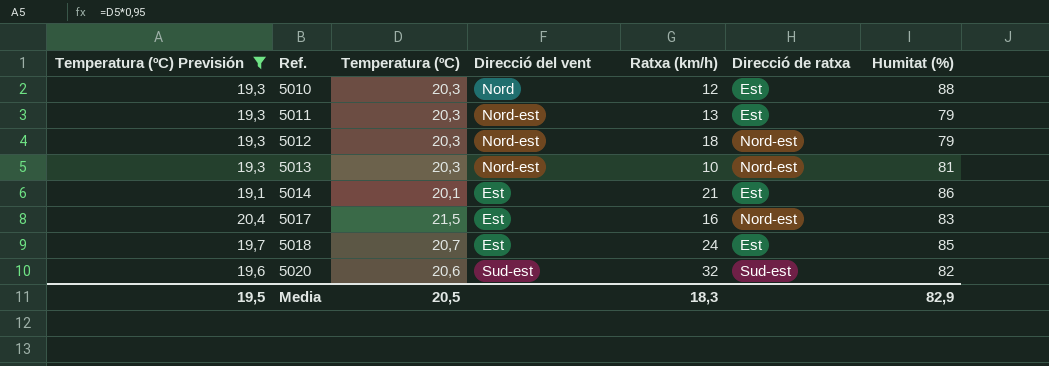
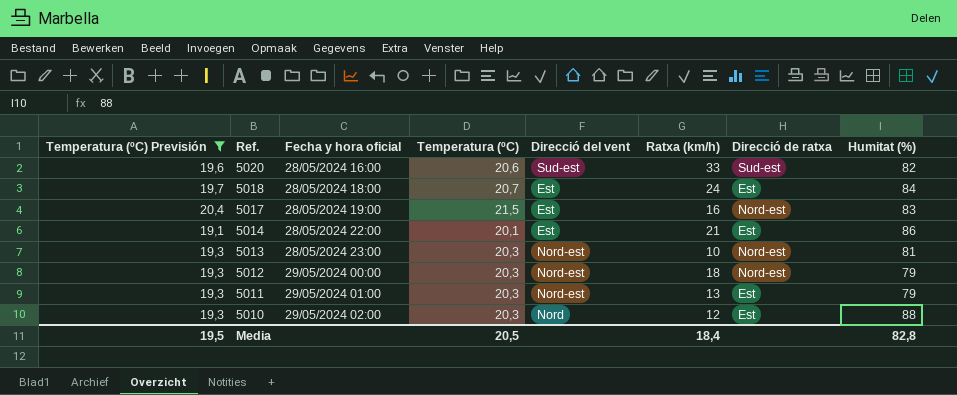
row order: Ref. ascending -> Ref. descending
column Fecha y hora oficial | position: none -> 3
5020 | Ratxa (km/h): 32 -> 33
5018 | Humitat (%): 85 -> 84
Media | Ratxa (km/h): 18,3 -> 18,4
Media | Humitat (%): 82,9 -> 82,8

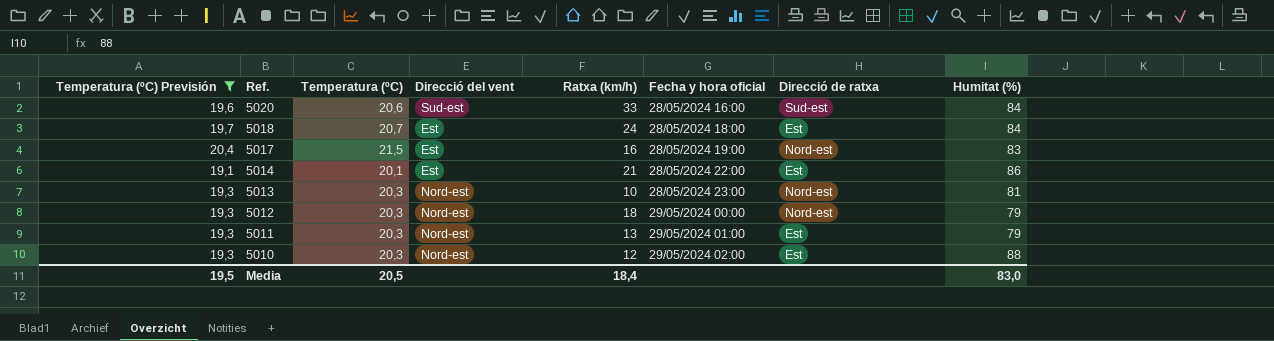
column Fecha y hora oficial | position: 3 -> 6
5020 | Humitat (%): 82 -> 84
5010 | Direcció del vent: Nord -> Nord-est
Media | Humitat (%): 82,8 -> 83,0

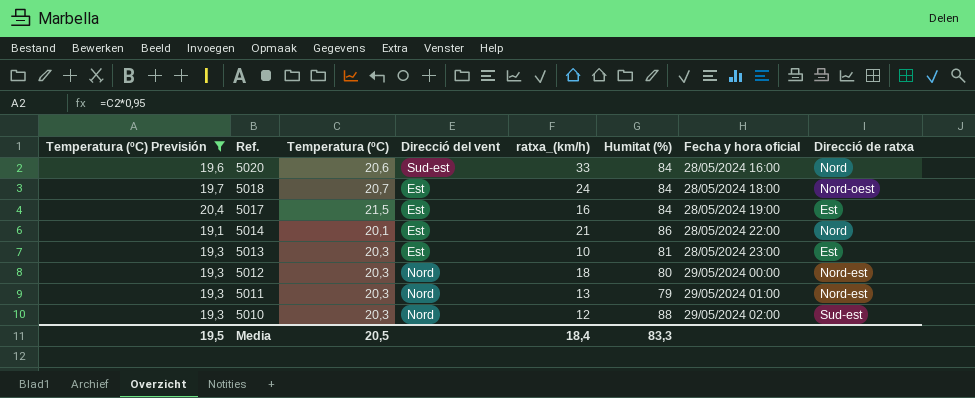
column name: Ratxa (km/h) -> ratxa_(km/h)
column Humitat (%) | position: 8 -> 6
5020 | Direcció de ratxa: Sud-est -> Nord
5018 | Direcció de ratxa: Est -> Nord-oest
5017 | Humitat (%): 83 -> 84
5017 | Direcció de ratxa: Nord-est -> Est
5014 | Direcció de ratxa: Est -> Nord
5013 | Direcció del vent: Nord-est -> Est
5013 | Direcció de ratxa: Nord-est -> Est
5012 | Direcció del vent: Nord-est -> Nord
5012 | Humitat (%): 79 -> 80
5011 | Direcció del vent: Nord-est -> Nord
5011 | Direcció de ratxa: Est -> Nord-est
5010 | Direcció del vent: Nord-est -> Nord
5010 | Direcció de ratxa: Est -> Sud-est
Media | Humitat (%): 83,0 -> 83,3

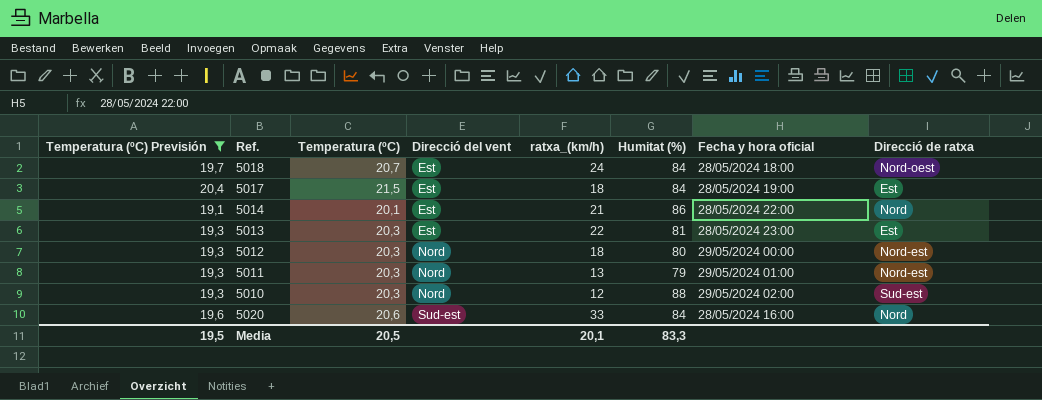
row order: Ref. descending -> Direcció del vent ascending
5017 | ratxa_(km/h): 16 -> 18
5013 | ratxa_(km/h): 10 -> 22
Media | ratxa_(km/h): 18,4 -> 20,1

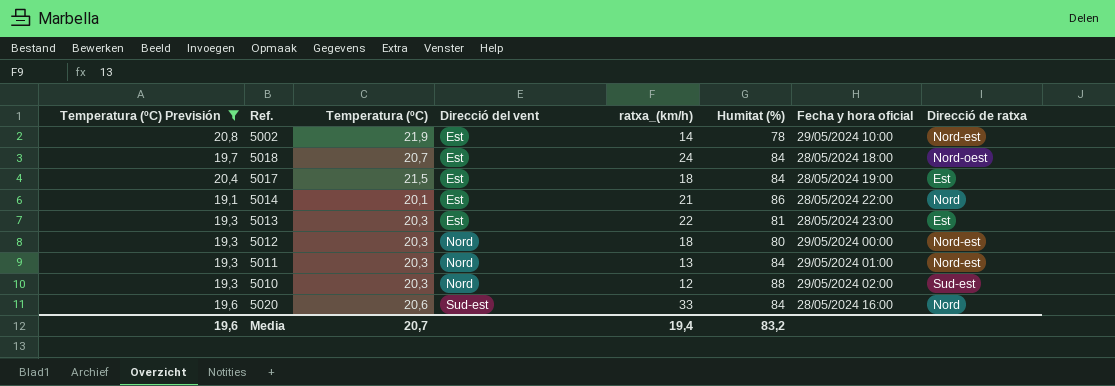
row 5002: none -> 20,8 | 21,9 | Est | 14 | 78 | 29/05/2024 10:00 | Nord-est
5011 | Humitat (%): 79 -> 84
Media | Temperatura (ºC) Previsión: 19,5 -> 19,6
Media | Temperatura (ºC): 20,5 -> 20,7
Media | ratxa_(km/h): 20,1 -> 19,4
Media | Humitat (%): 83,3 -> 83,2

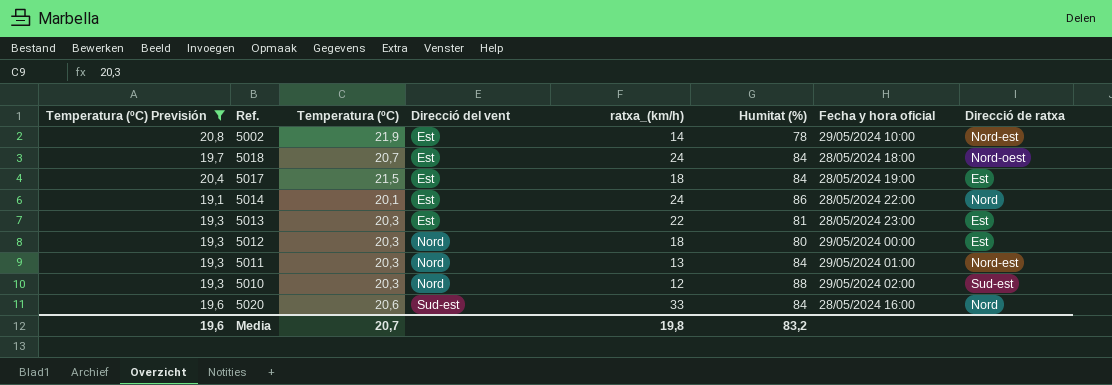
5014 | ratxa_(km/h): 21 -> 24
5012 | Direcció de ratxa: Nord-est -> Est
Media | ratxa_(km/h): 19,4 -> 19,8

